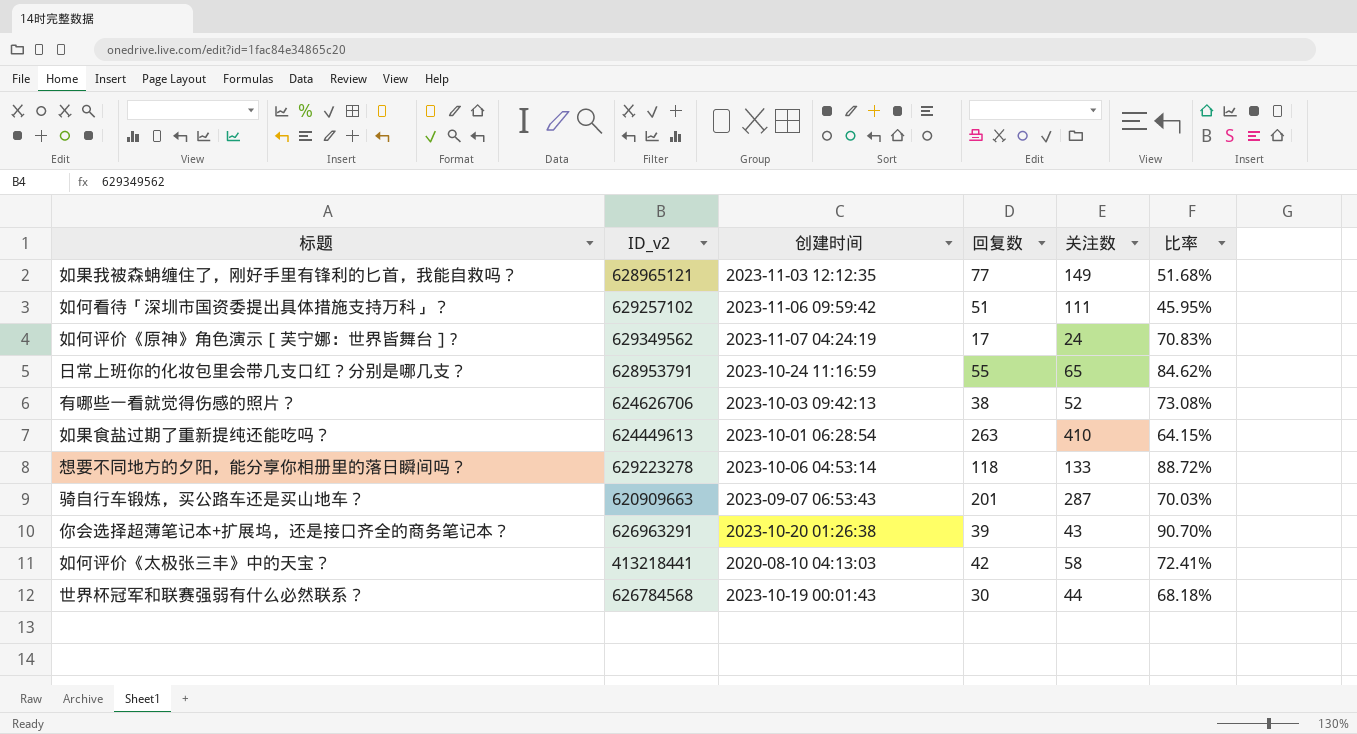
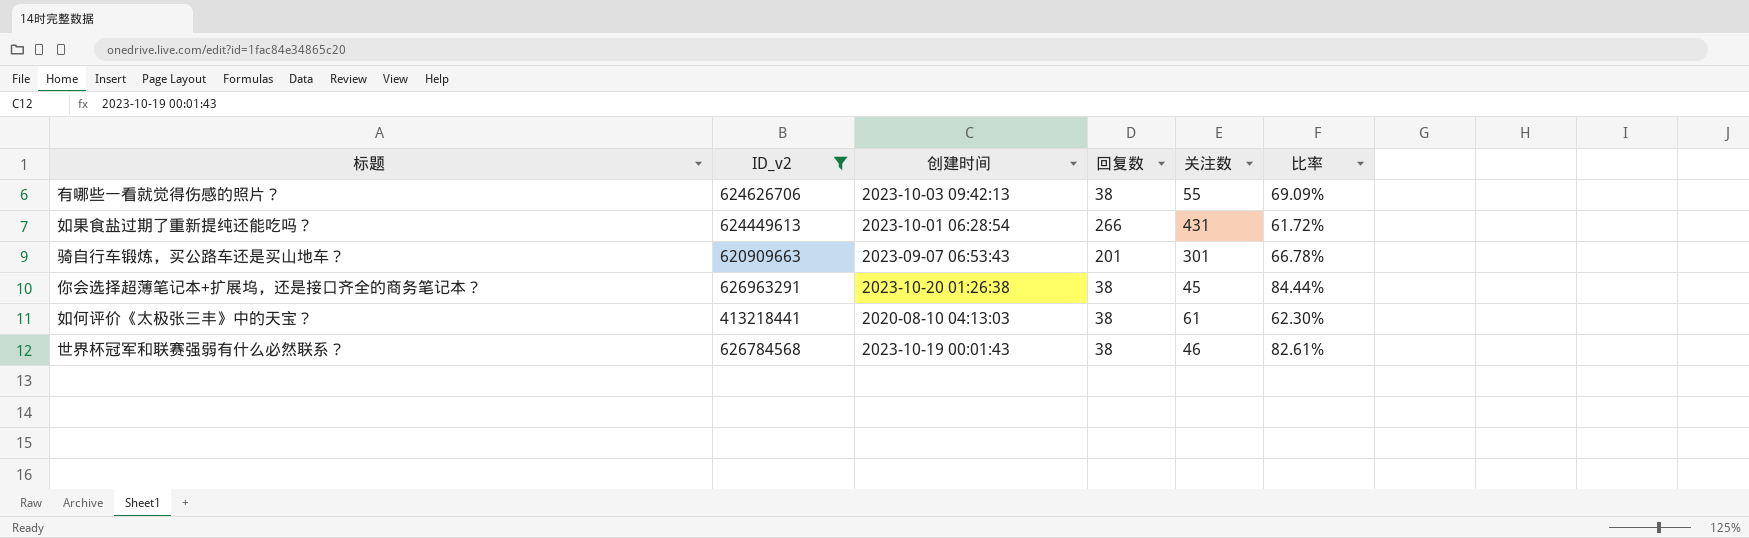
filter: none -> ID_v2 <= 626963291
有哪些一看就觉得伤感的照片？ | 关注数: 52 -> 55
有哪些一看就觉得伤感的照片？ | 比率: 73.08% -> 69.09%
如果食盐过期了重新提纯还能吃吗？ | 回复数: 263 -> 266
如果食盐过期了重新提纯还能吃吗？ | 关注数: 410 -> 431
如果食盐过期了重新提纯还能吃吗？ | 比率: 64.15% -> 61.72%
骑自行车锻炼，买公路车还是买山地车？ | 关注数: 287 -> 301
骑自行车锻炼，买公路车还是买山地车？ | 比率: 70.03% -> 66.78%
你会选择超薄笔记本+扩展坞，还是接口齐全的商务笔记本？ | 回复数: 39 -> 38
你会选择超薄笔记本+扩展坞，还是接口齐全的商务笔记本？ | 关注数: 43 -> 45
你会选择超薄笔记本+扩展坞，还是接口齐全的商务笔记本？ | 比率: 90.70% -> 84.44%
如何评价《太极张三丰》中的天宝？ | 回复数: 42 -> 38
如何评价《太极张三丰》中的天宝？ | 关注数: 58 -> 61
如何评价《太极张三丰》中的天宝？ | 比率: 72.41% -> 62.30%
世界杯冠军和联赛强弱有什么必然联系？ | 回复数: 30 -> 38
世界杯冠军和联赛强弱有什么必然联系？ | 关注数: 44 -> 46
世界杯冠军和联赛强弱有什么必然联系？ | 比率: 68.18% -> 82.61%

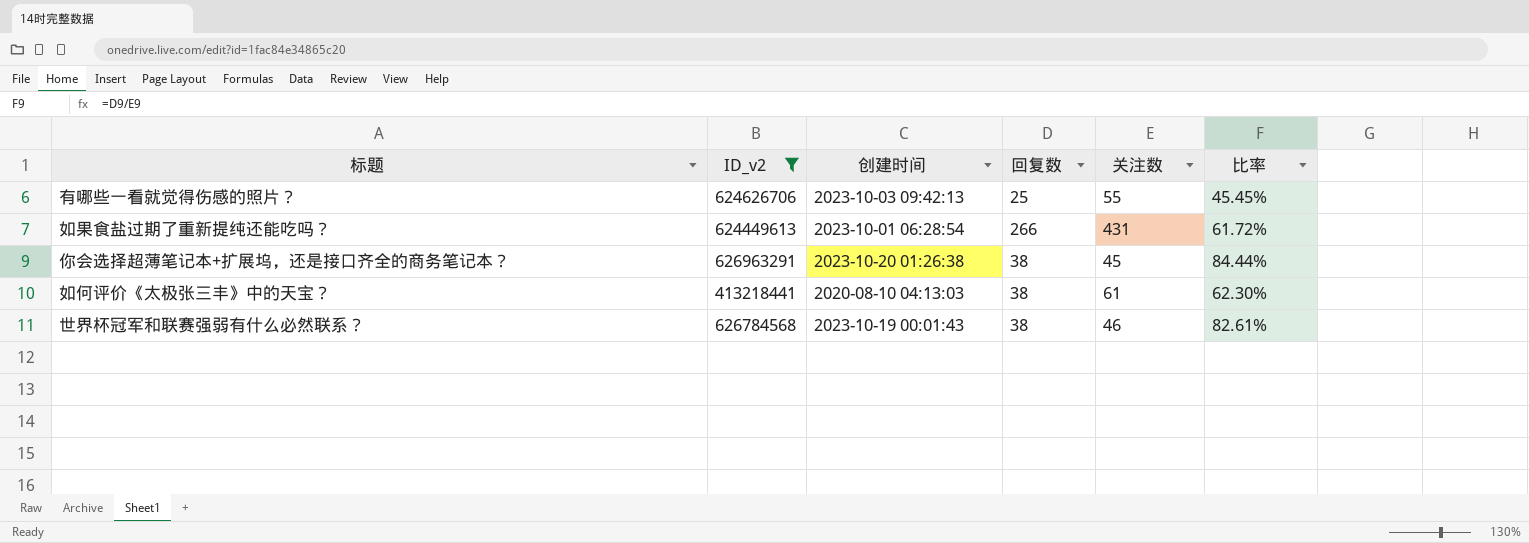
row 骑自行车锻炼，买公路车还是买山地车？: 620909663 | 2023-09-07 06:53:43 | 201 | 301 | 66.78% -> none
有哪些一看就觉得伤感的照片？ | 回复数: 38 -> 25
有哪些一看就觉得伤感的照片？ | 比率: 69.09% -> 45.45%

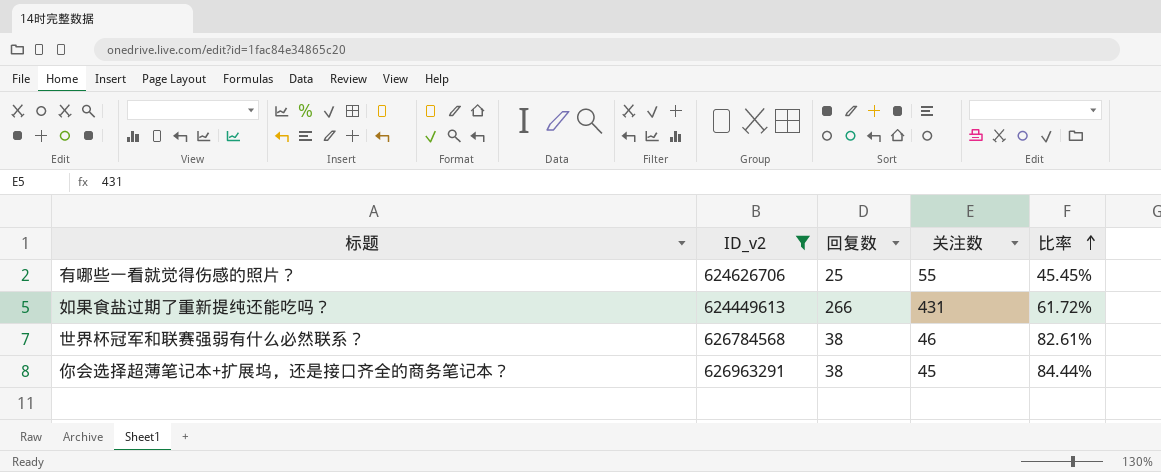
row order: none -> 比率 ascending
column 创建时间 | position: 3 -> none
row 如何评价《太极张三丰》中的天宝？: 413218441 | 2020-08-10 04:13:03 | 38 | 61 | 62.30% -> none

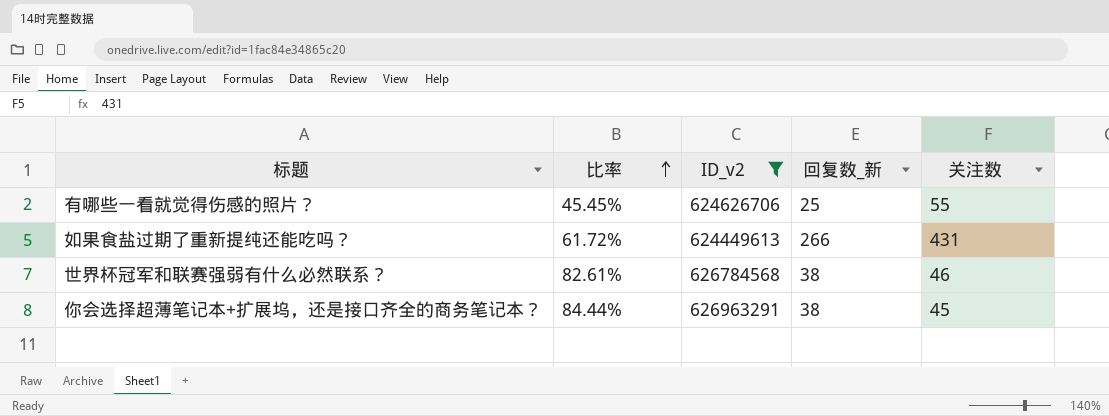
column 比率 | position: 5 -> 2
column name: 回复数 -> 回复数_新

